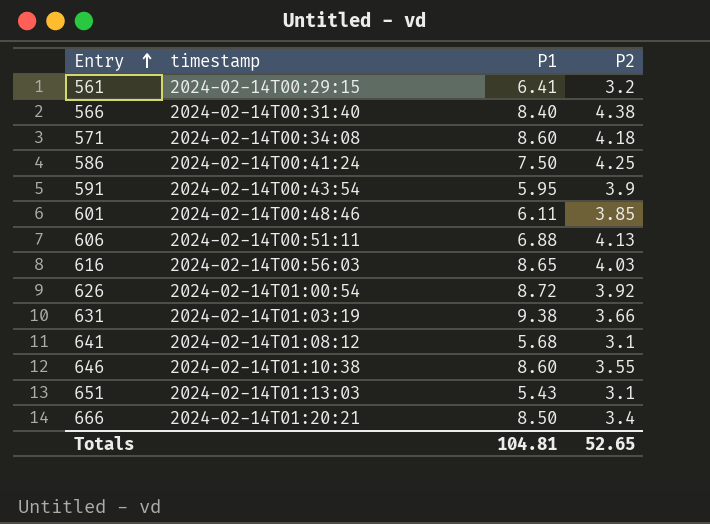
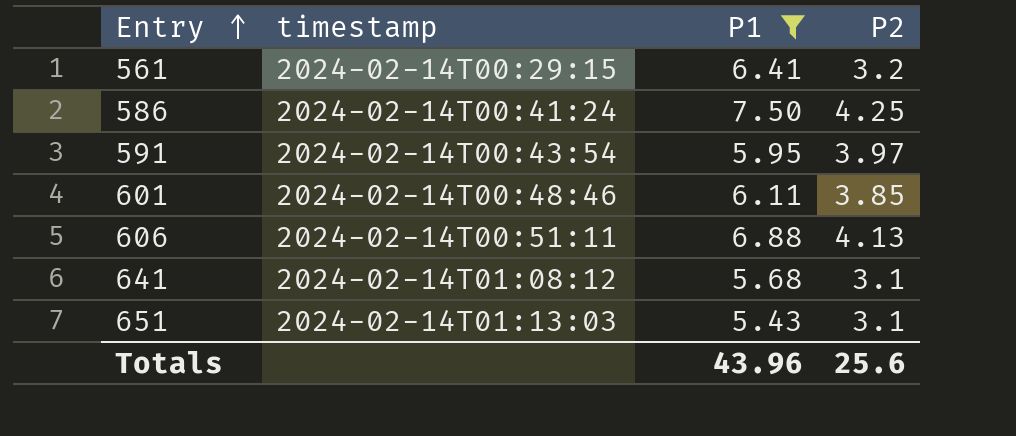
filter: none -> P1 <= 7.50
591 | P2: 3.9 -> 3.97
Totals | P1: 104.81 -> 43.96
Totals | P2: 52.65 -> 25.6

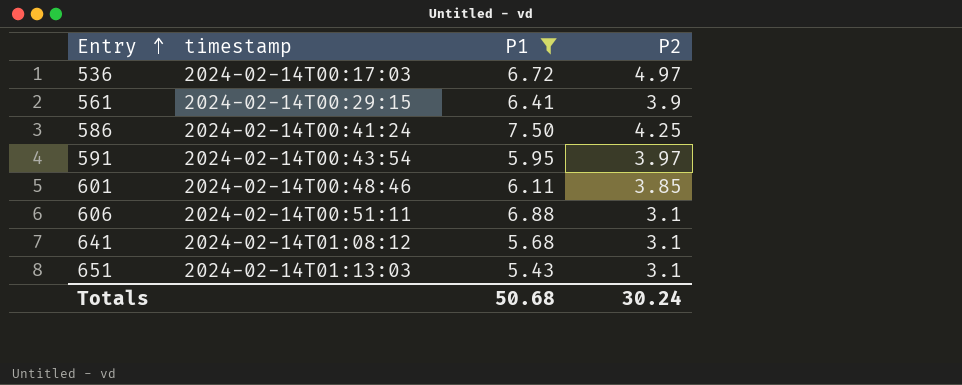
row 536: none -> 2024-02-14T00:17:03 | 6.72 | 4.97
561 | P2: 3.2 -> 3.9
606 | P2: 4.13 -> 3.1
Totals | P1: 43.96 -> 50.68
Totals | P2: 25.6 -> 30.24

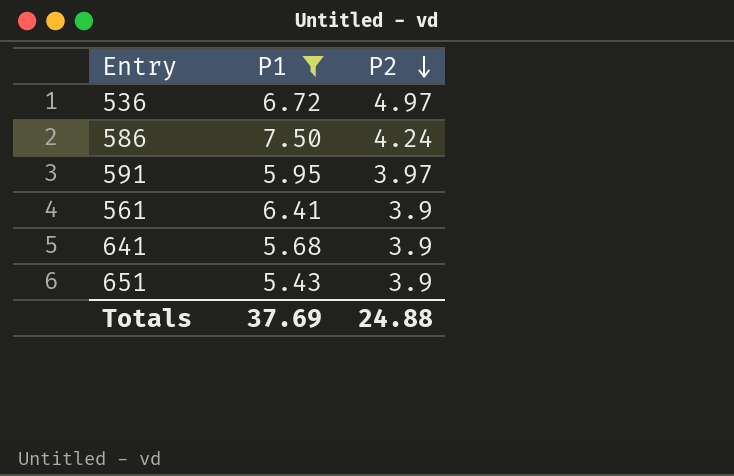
row order: Entry ascending -> P2 descending
column timestamp | position: 2 -> none
row 601: 2024-02-14T00:48:46 | 6.11 | 3.85 -> none
row 606: 2024-02-14T00:51:11 | 6.88 | 3.1 -> none
586 | P2: 4.25 -> 4.24
641 | P2: 3.1 -> 3.9
651 | P2: 3.1 -> 3.9
Totals | P1: 50.68 -> 37.69
Totals | P2: 30.24 -> 24.88

